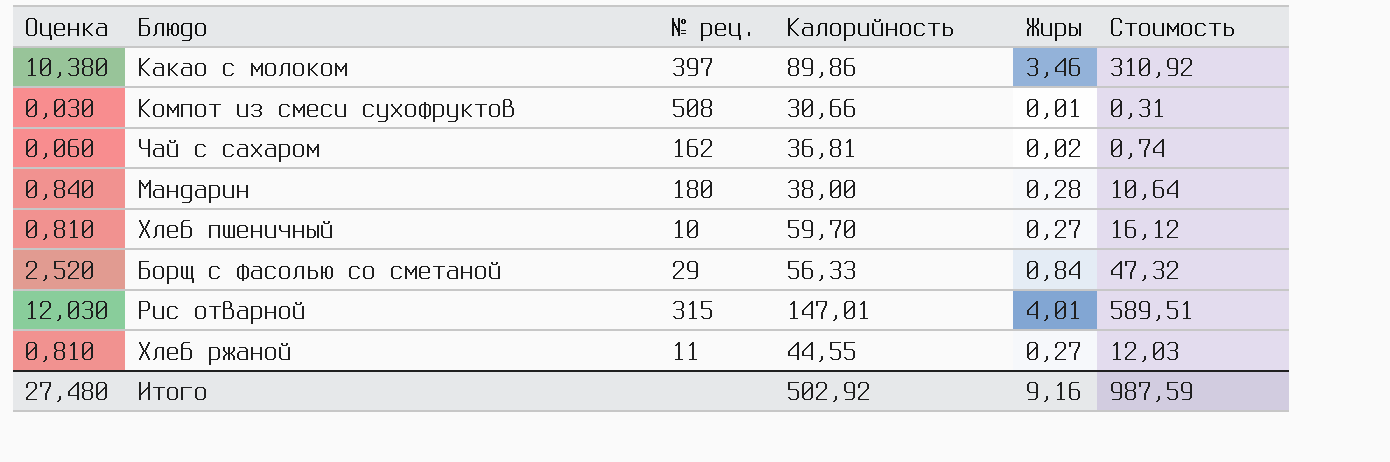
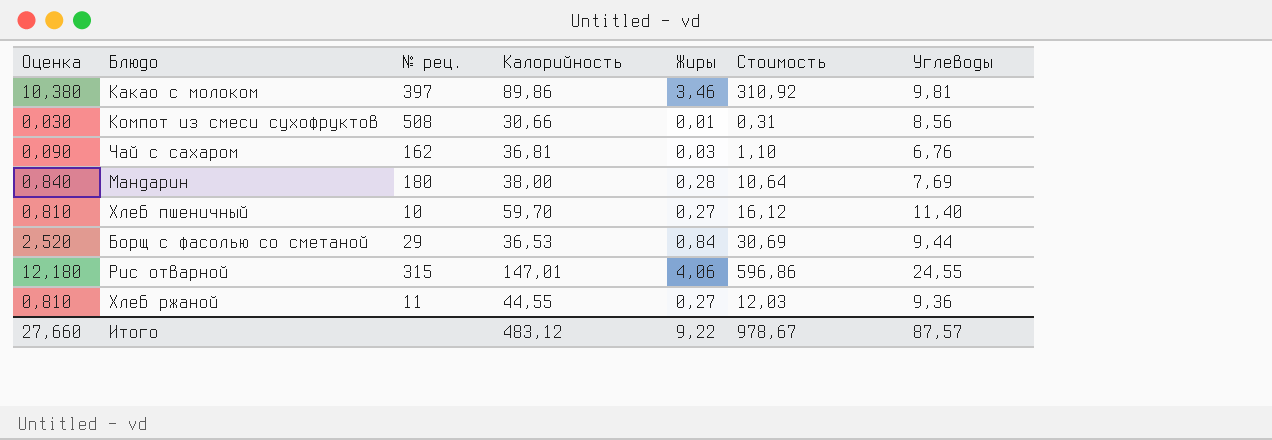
column Углеводы | position: none -> 7
Чай с сахаром | Оценка: 0,060 -> 0,090
Чай с сахаром | Жиры: 0,02 -> 0,03
Чай с сахаром | Стоимость: 0,74 -> 1,10
Борщ с фасолью со сметаной | Калорийность: 56,33 -> 36,53
Борщ с фасолью со сметаной | Стоимость: 47,32 -> 30,69
Рис отварной | Оценка: 12,030 -> 12,180
Рис отварной | Жиры: 4,01 -> 4,06
Рис отварной | Стоимость: 589,51 -> 596,86
Итого | Оценка: 27,480 -> 27,660
Итого | Калорийность: 502,92 -> 483,12
Итого | Жиры: 9,16 -> 9,22
Итого | Стоимость: 987,59 -> 978,67

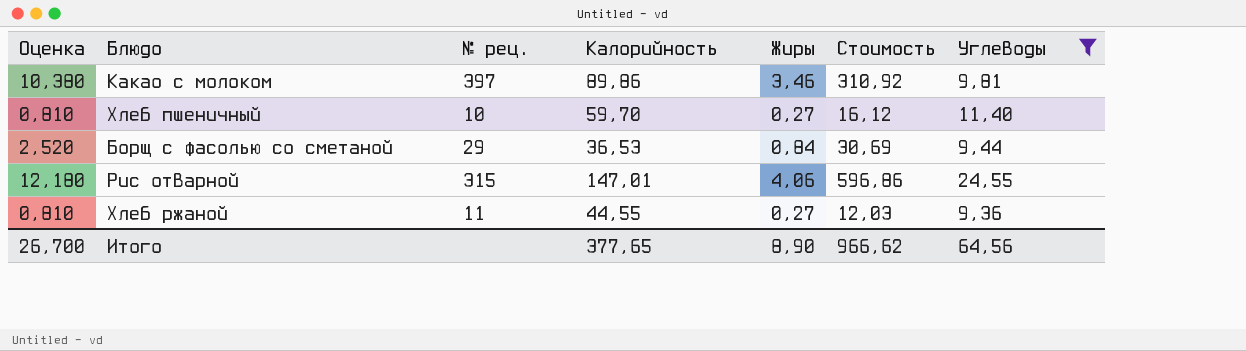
filter: none -> Углеводы >= 9,36
Итого | Оценка: 27,660 -> 26,700
Итого | Калорийность: 483,12 -> 377,65
Итого | Жиры: 9,22 -> 8,90
Итого | Стоимость: 978,67 -> 966,62
Итого | Углеводы: 87,57 -> 64,56

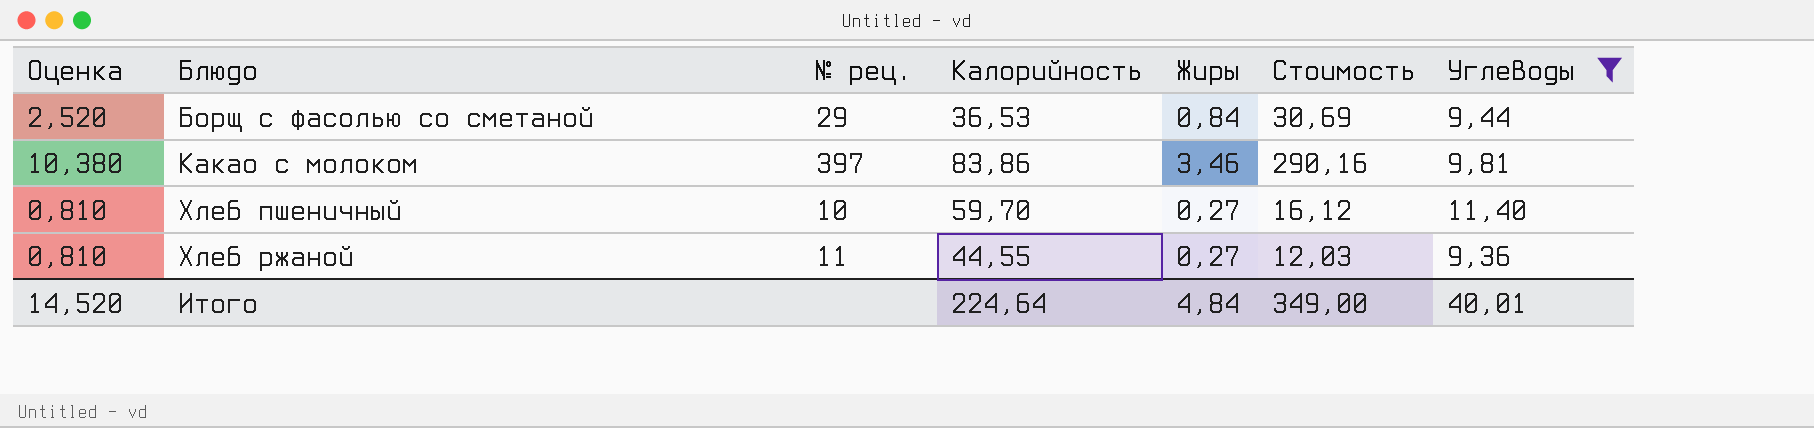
row order: none -> Блюдо ascending
row Рис отварной: 12,180 | 315 | 147,01 | 4,06 | 596,86 | 24,55 -> none
Какао с молоком | Калорийность: 89,86 -> 83,86
Какао с молоком | Стоимость: 310,92 -> 290,16
Итого | Оценка: 26,700 -> 14,520
Итого | Калорийность: 377,65 -> 224,64
Итого | Жиры: 8,90 -> 4,84
Итого | Стоимость: 966,62 -> 349,00
Итого | Углеводы: 64,56 -> 40,01

